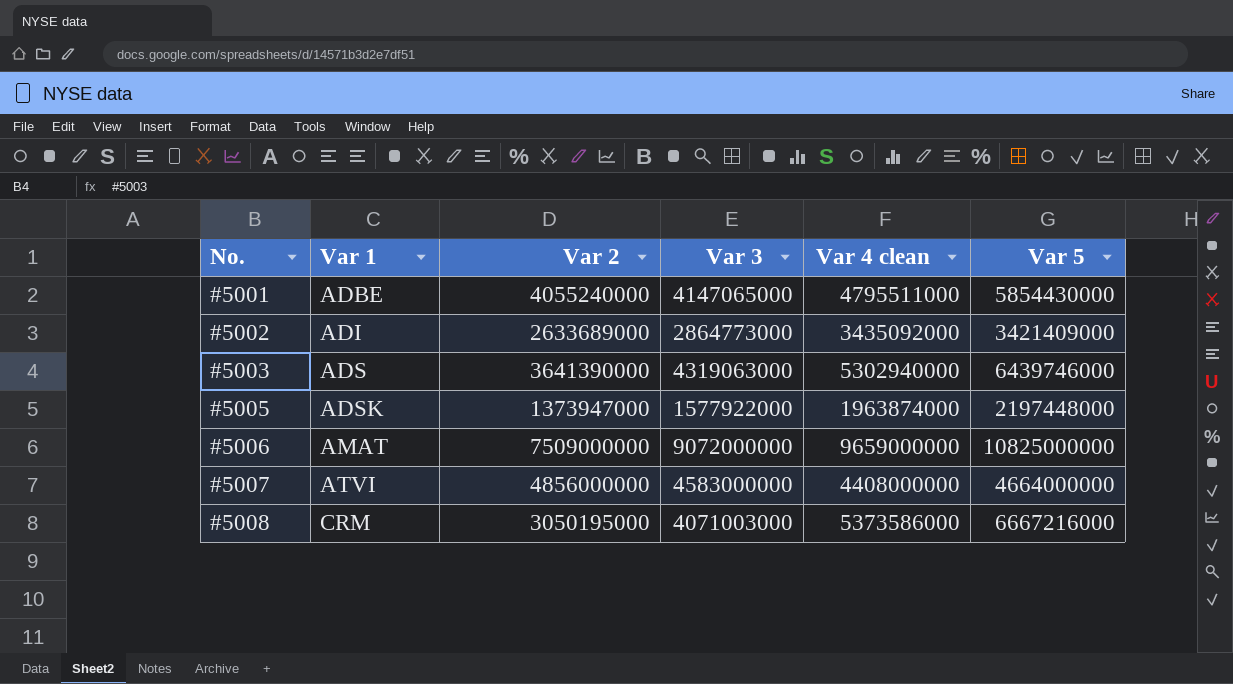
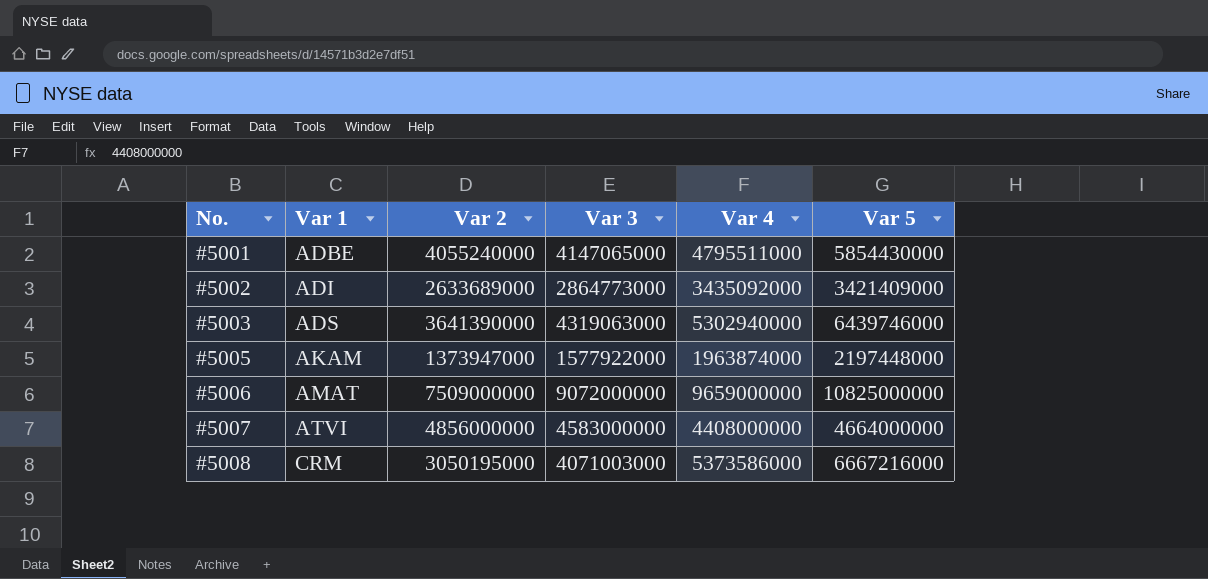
column name: Var 4 clean -> Var 4
#5005 | Var 1: ADSK -> AKAM

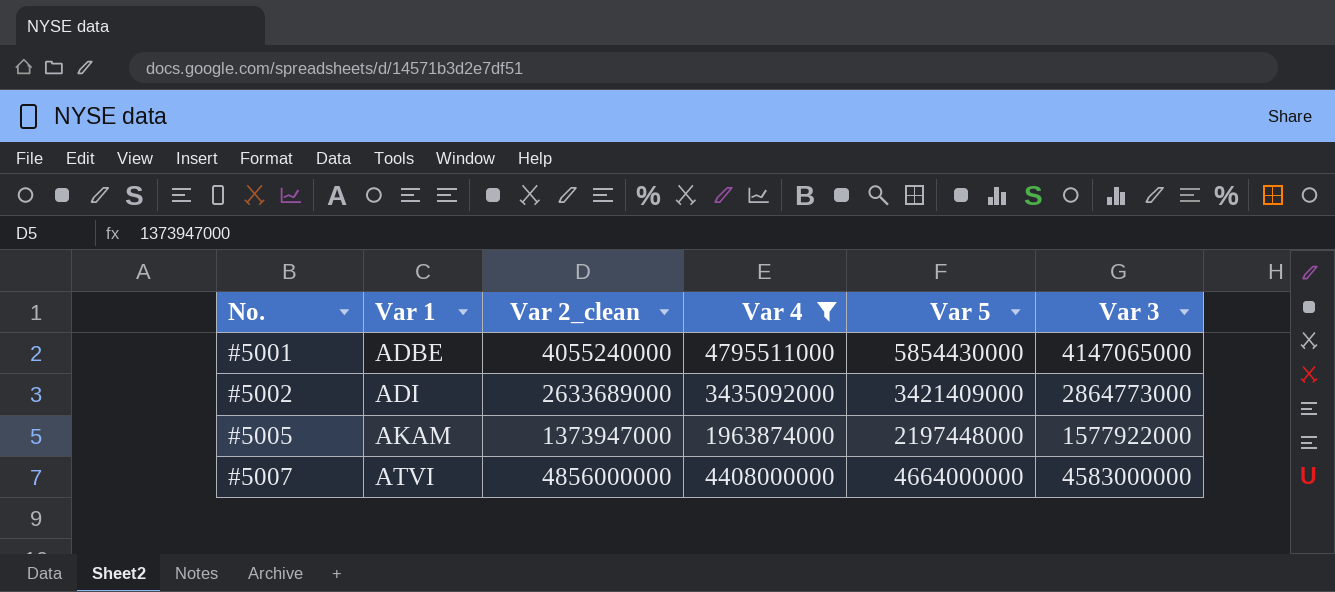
filter: none -> Var 4 <= 4795511000
column name: Var 2 -> Var 2_clean
column Var 3 | position: 4 -> 6

